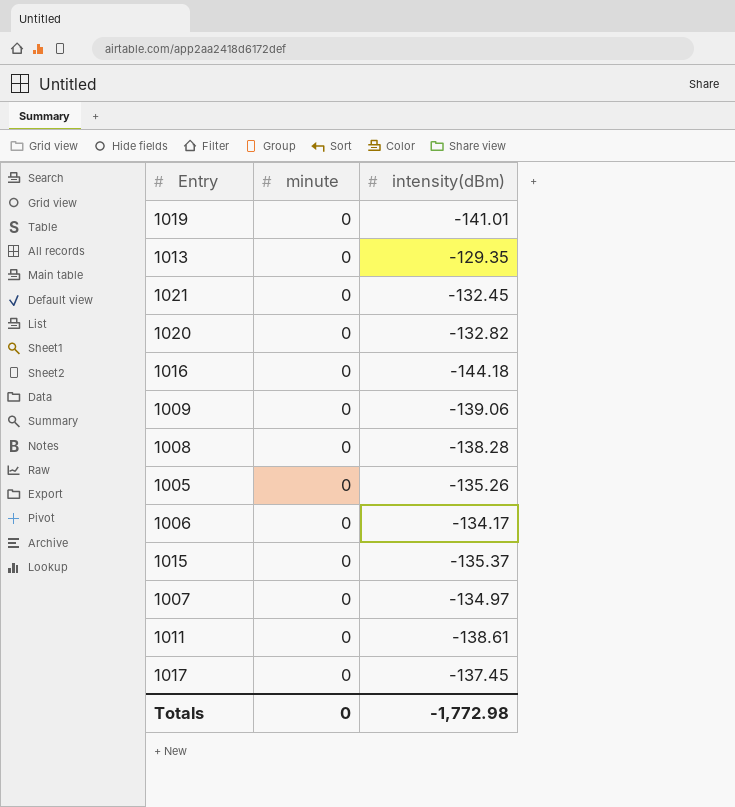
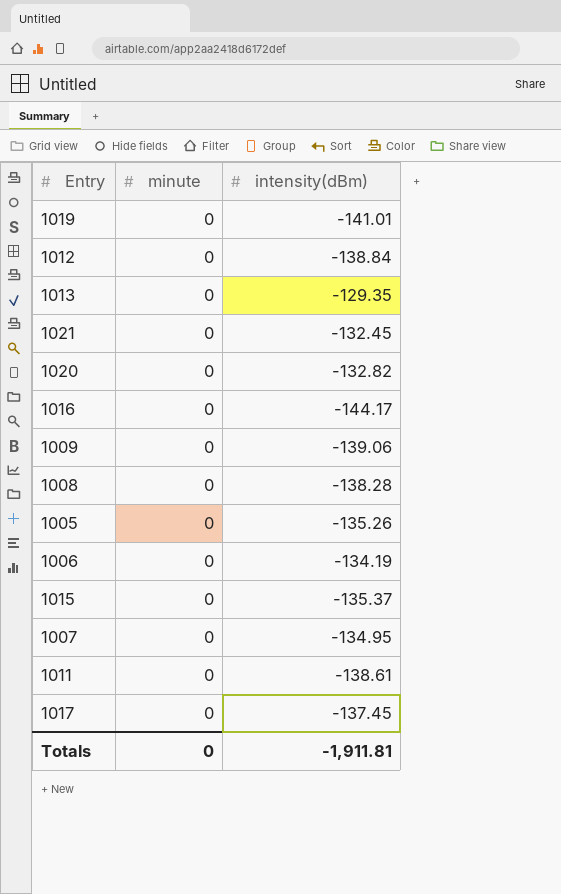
row 1012: none -> 0 | -138.84
1016 | intensity(dBm): -144.18 -> -144.17
1006 | intensity(dBm): -134.17 -> -134.19
1007 | intensity(dBm): -134.97 -> -134.95
Totals | intensity(dBm): -1,772.98 -> -1,911.81

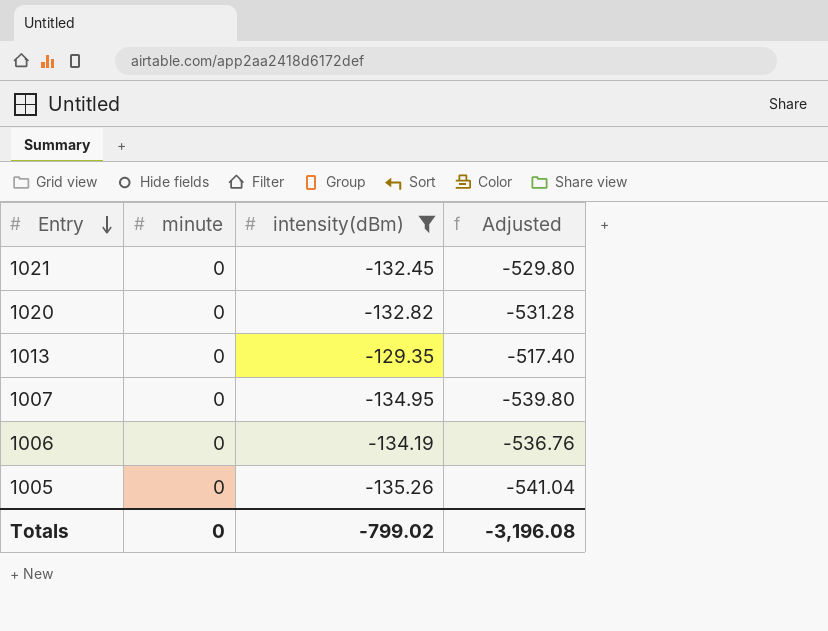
filter: none -> intensity(dBm) >= -135.26
row order: none -> Entry descending
column Adjusted | formula: none -> [intensity(dBm)] * 4
Totals | intensity(dBm): -1,911.81 -> -799.02

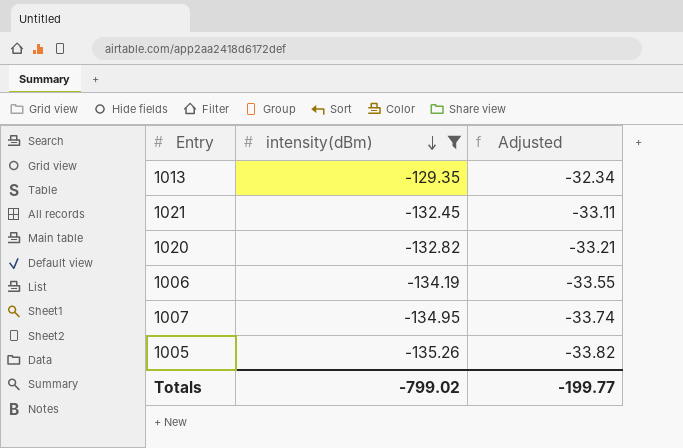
row order: Entry descending -> intensity(dBm) descending
column minute | position: 2 -> none
column Adjusted | formula: [intensity(dBm)] * 4 -> [intensity(dBm)] * 0.25
Totals | Adjusted: -3,196.08 -> -199.77

